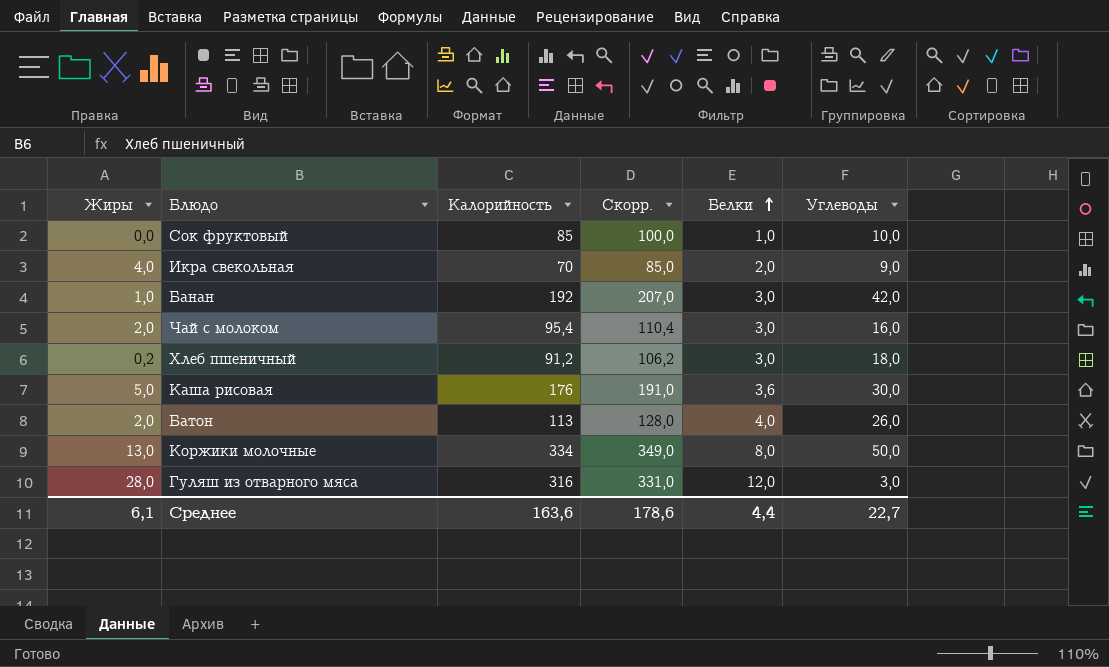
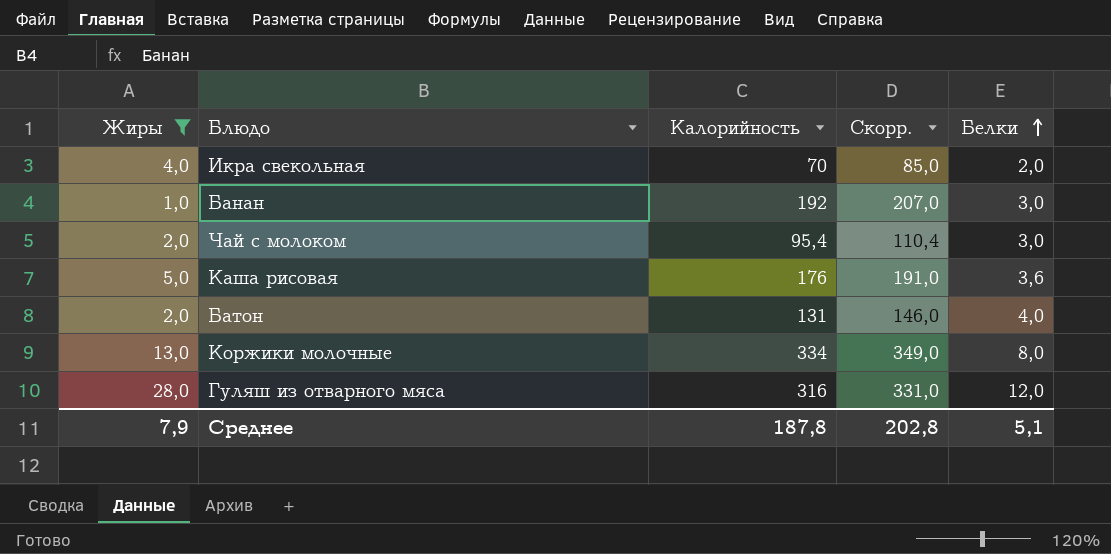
filter: none -> Жиры >= 1,0
column Углеводы | position: 6 -> none
Батон | Калорийность: 113 -> 131
Батон | Скорр.: 128,0 -> 146,0
Среднее | Жиры: 6,1 -> 7,9
Среднее | Калорийность: 163,6 -> 187,8
Среднее | Скорр.: 178,6 -> 202,8
Среднее | Белки: 4,4 -> 5,1

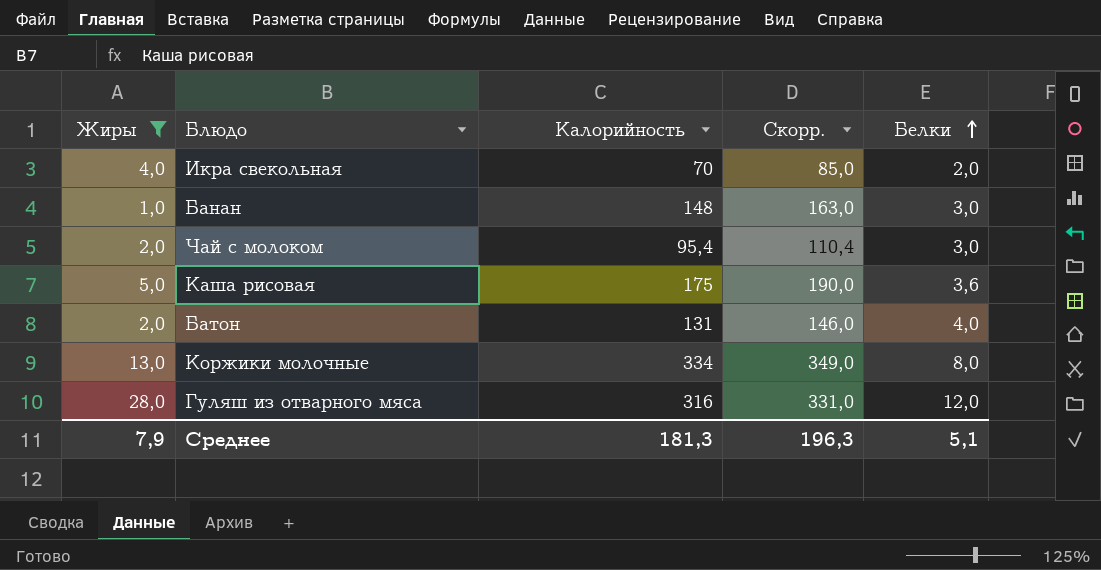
Банан | Калорийность: 192 -> 148
Банан | Скорр.: 207,0 -> 163,0
Каша рисовая | Калорийность: 176 -> 175
Каша рисовая | Скорр.: 191,0 -> 190,0
Среднее | Калорийность: 187,8 -> 181,3
Среднее | Скорр.: 202,8 -> 196,3

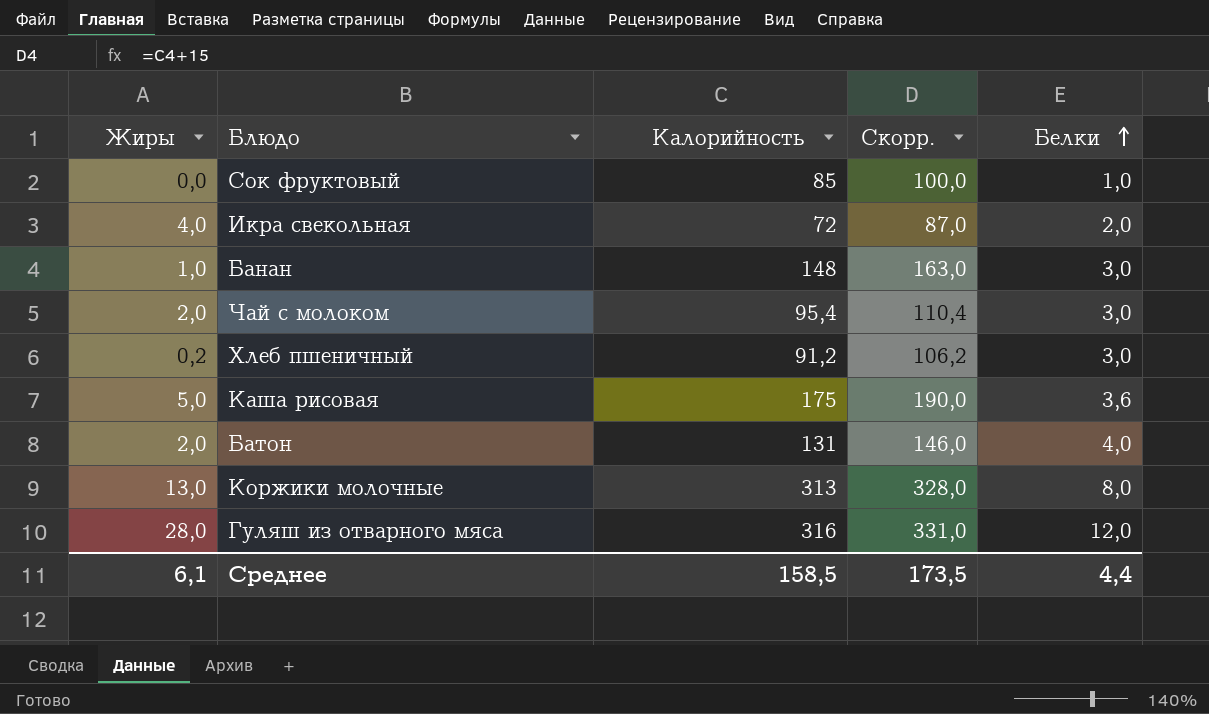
filter: Жиры >= 1,0 -> none
Икра свекольная | Калорийность: 70 -> 72
Икра свекольная | Скорр.: 85,0 -> 87,0
Коржики молочные | Калорийность: 334 -> 313
Коржики молочные | Скорр.: 349,0 -> 328,0
Среднее | Жиры: 7,9 -> 6,1
Среднее | Калорийность: 181,3 -> 158,5
Среднее | Скорр.: 196,3 -> 173,5
Среднее | Белки: 5,1 -> 4,4

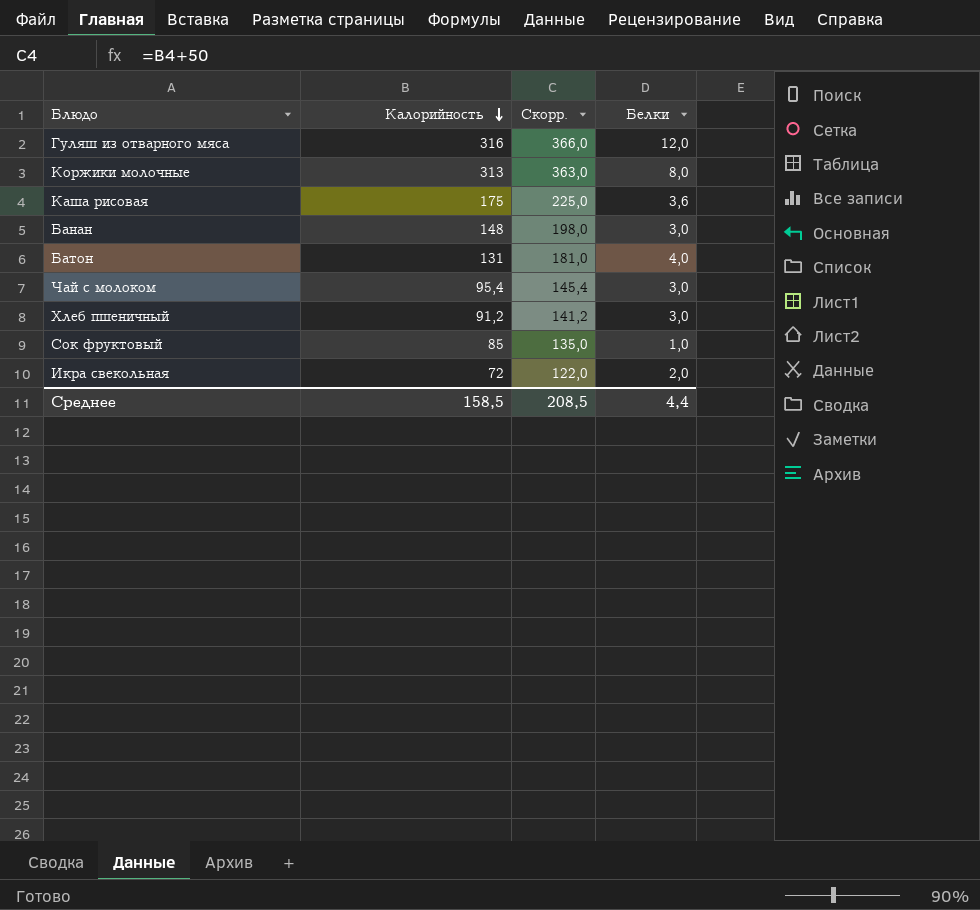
row order: Белки ascending -> Калорийность descending
column Жиры | position: 1 -> none
column Скорр. | formula: [Калорийность] + 15 -> [Калорийность] + 50
Среднее | Скорр.: 173,5 -> 208,5

